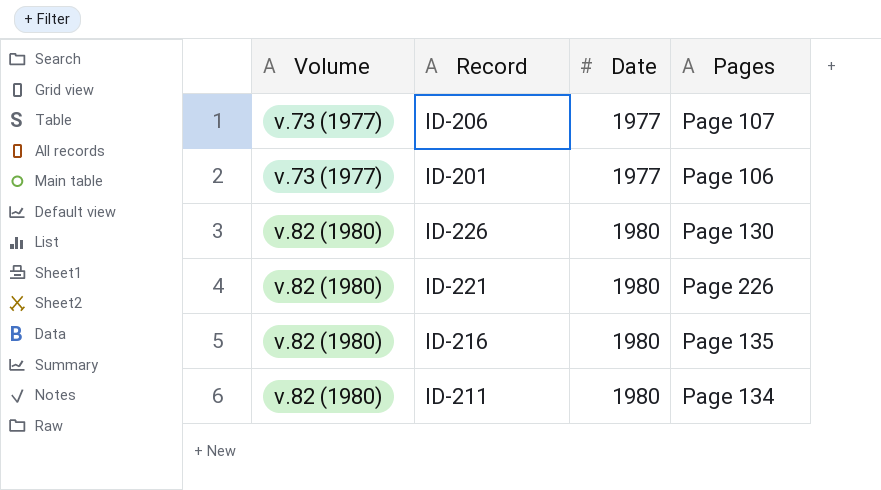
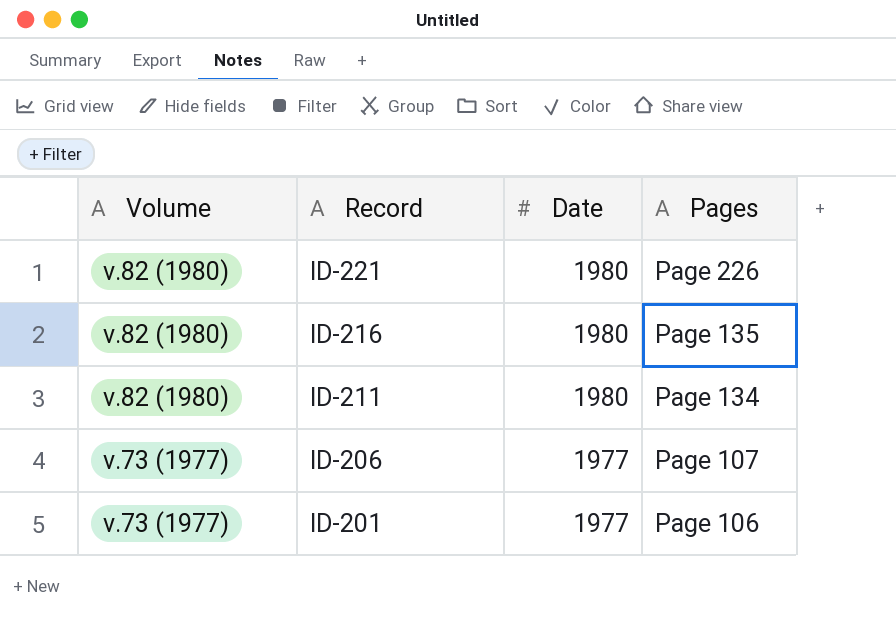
row order: Volume ascending -> Volume descending
row ID-226: v.82 (1980) | 1980 | Page 130 -> none

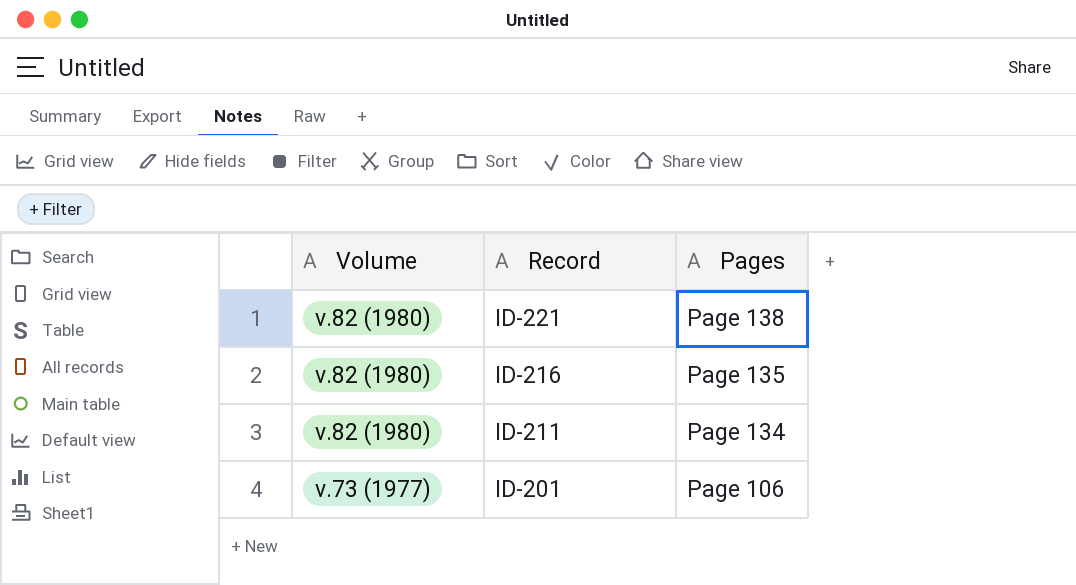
column Date | position: 3 -> none
row ID-206: v.73 (1977) | 1977 | Page 107 -> none
ID-221 | Pages: Page 226 -> Page 138

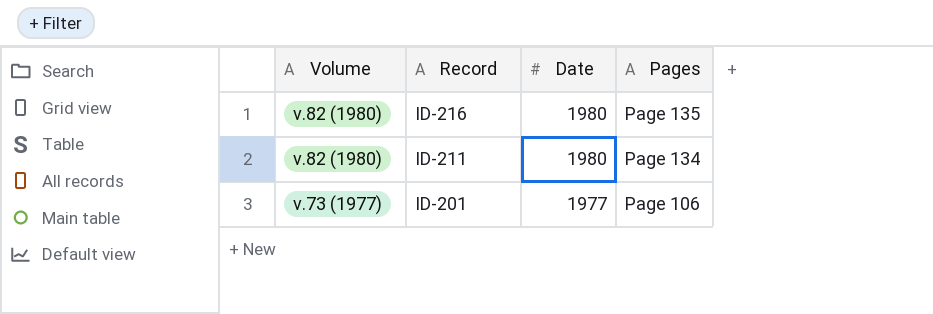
column Date | position: none -> 3
row ID-221: v.82 (1980) | Page 138 -> none

